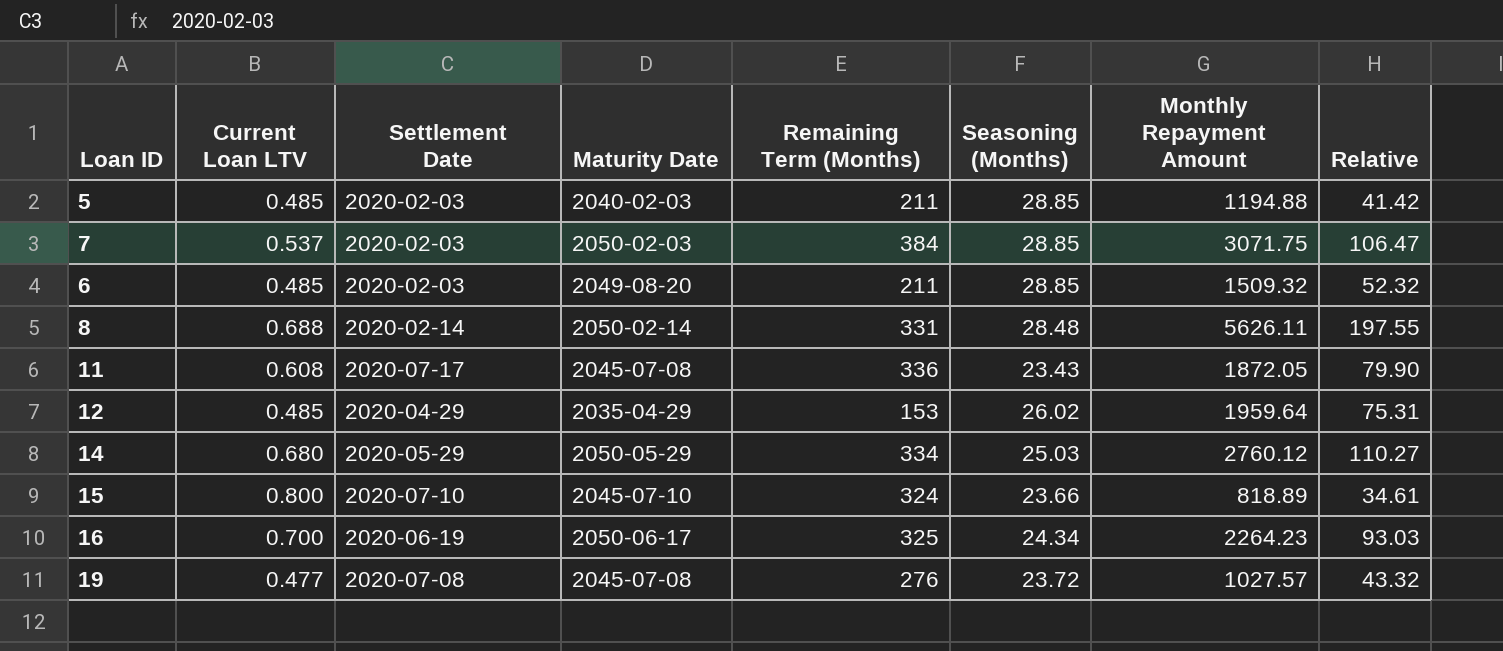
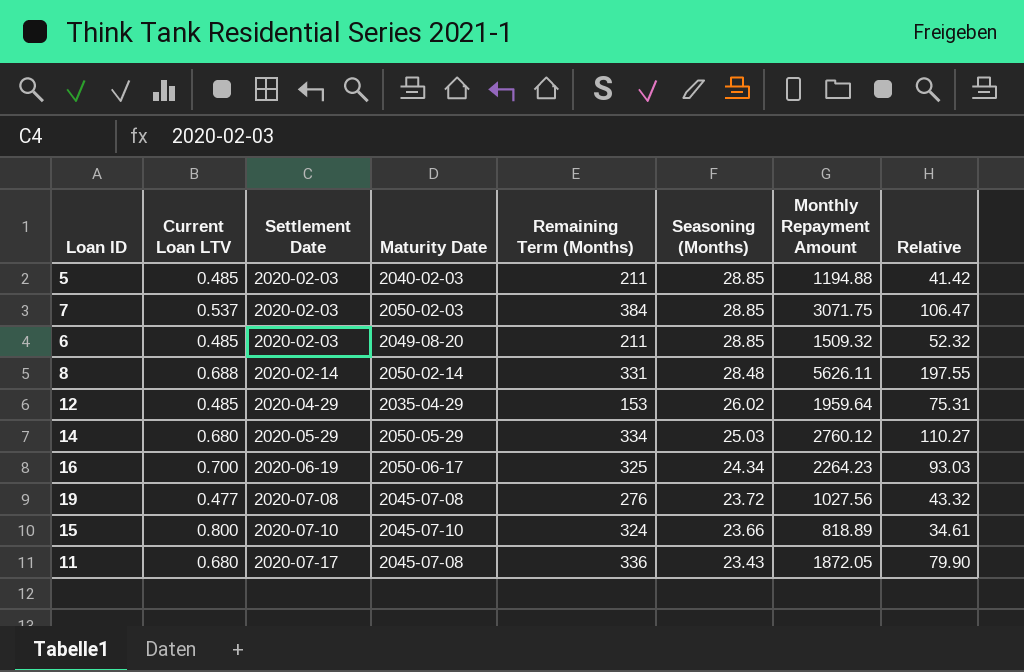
row order: none -> Settlement Date ascending
19 | Monthly Repayment Amount: 1027.57 -> 1027.56
11 | Current Loan LTV: 0.608 -> 0.680

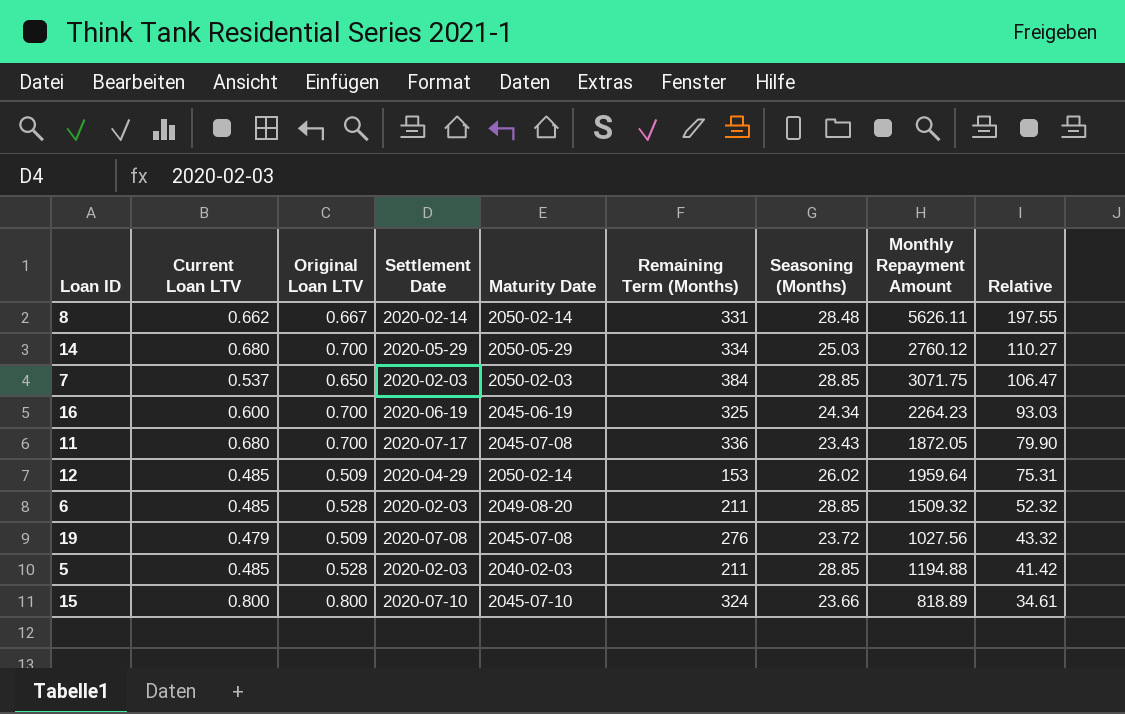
row order: Settlement Date ascending -> Relative descending
column Original Loan LTV | position: none -> 3
8 | Current Loan LTV: 0.688 -> 0.662
16 | Current Loan LTV: 0.700 -> 0.600
16 | Maturity Date: 2050-06-17 -> 2045-06-19
12 | Maturity Date: 2035-04-29 -> 2050-02-14
19 | Current Loan LTV: 0.477 -> 0.479

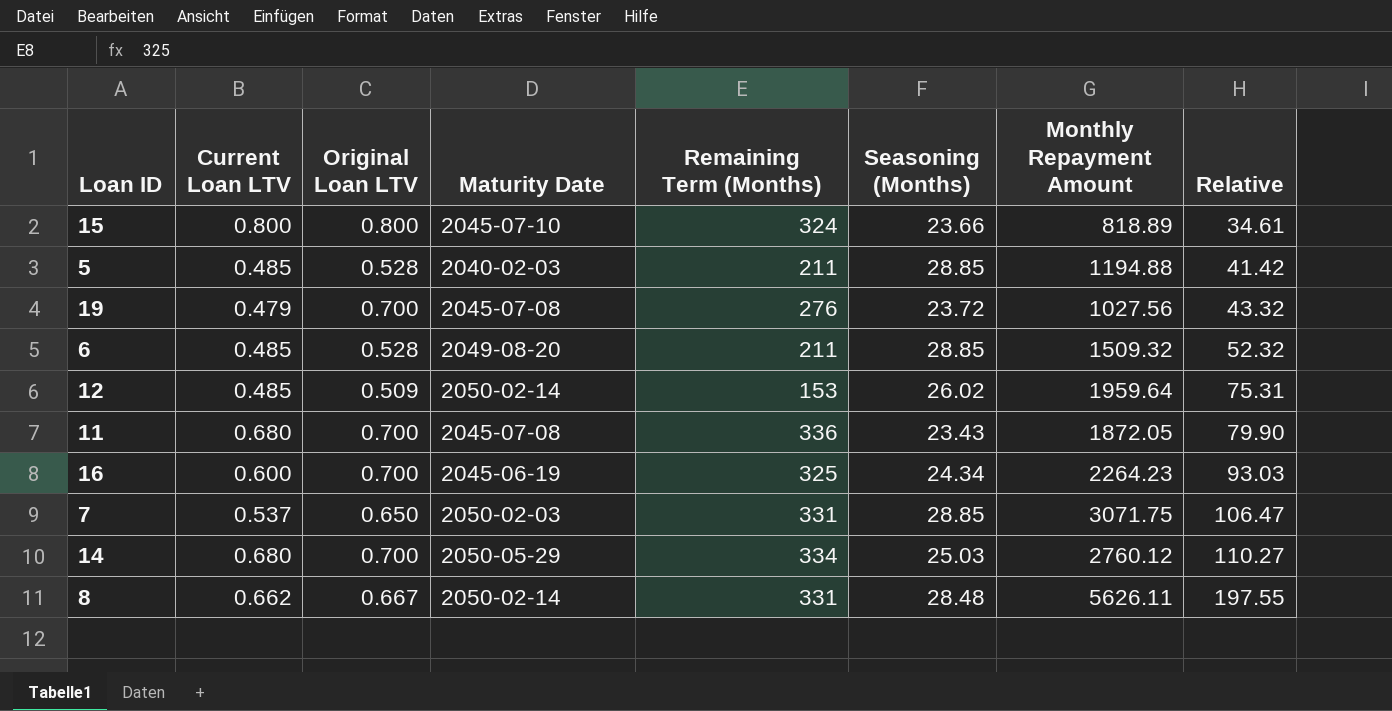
row order: Relative descending -> Relative ascending
column Settlement Date | position: 4 -> none
19 | Original Loan LTV: 0.509 -> 0.700
7 | Remaining Term (Months): 384 -> 331

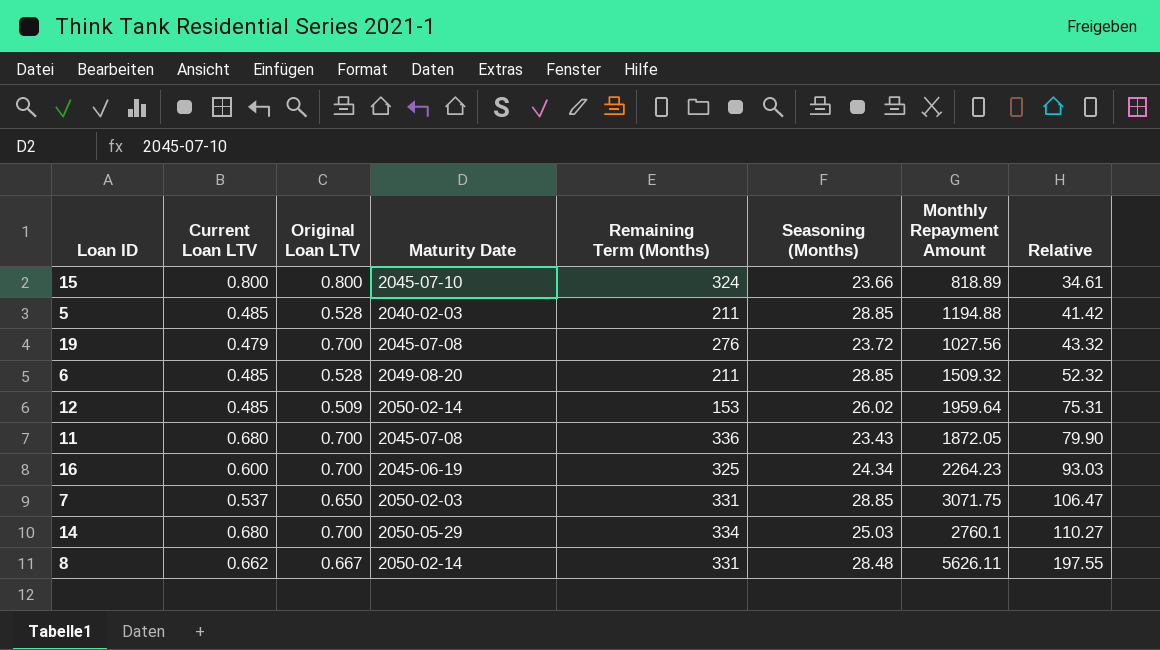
14 | Monthly Repayment Amount: 2760.12 -> 2760.1

